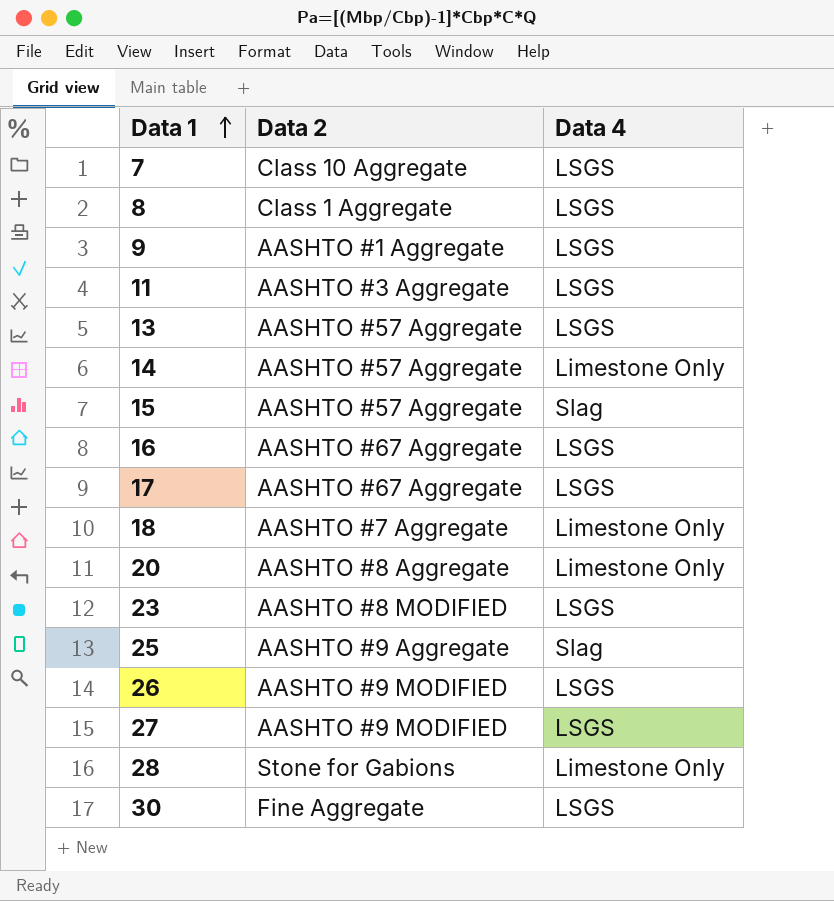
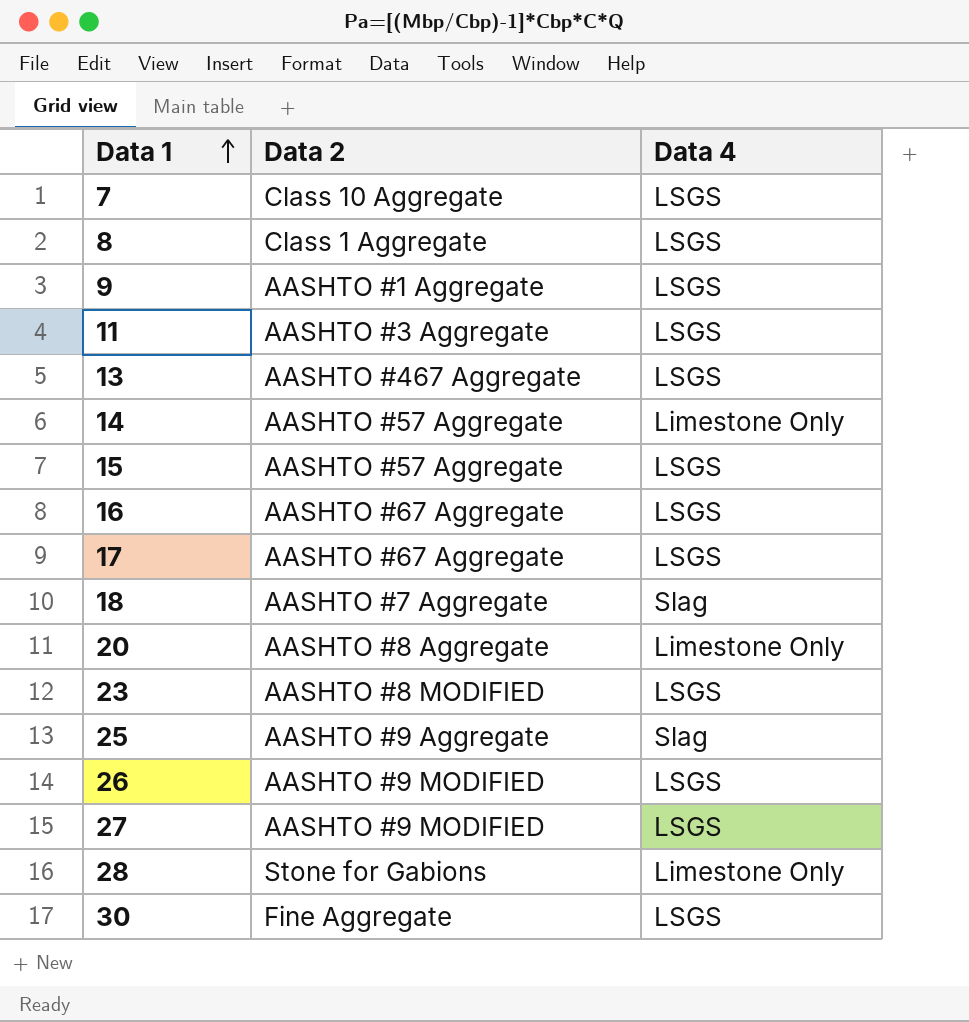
13 | Data 2: AASHTO #57 Aggregate -> AASHTO #467 Aggregate
15 | Data 4: Slag -> LSGS
18 | Data 4: Limestone Only -> Slag

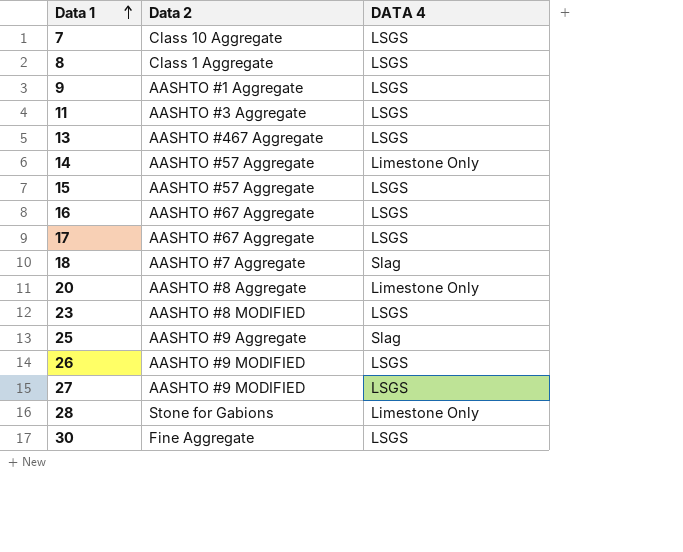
column name: Data 4 -> DATA 4

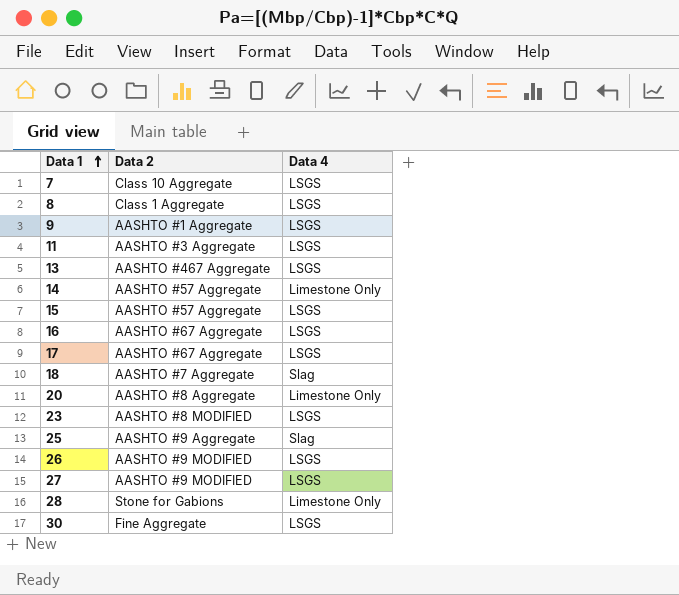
column name: DATA 4 -> Data 4

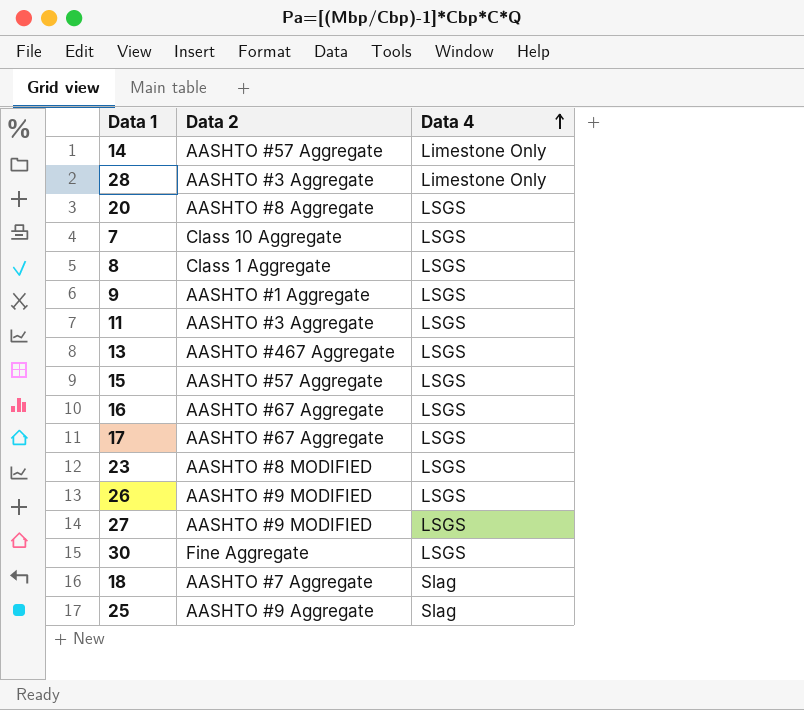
row order: Data 1 ascending -> Data 4 ascending
28 | Data 2: Stone for Gabions -> AASHTO #3 Aggregate
20 | Data 4: Limestone Only -> LSGS

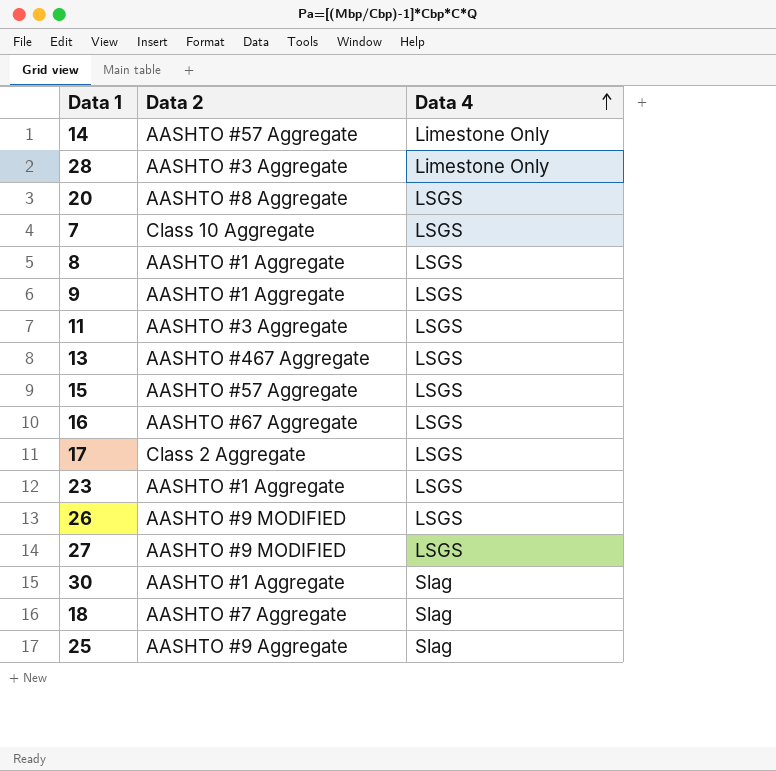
8 | Data 2: Class 1 Aggregate -> AASHTO #1 Aggregate
17 | Data 2: AASHTO #67 Aggregate -> Class 2 Aggregate
23 | Data 2: AASHTO #8 MODIFIED -> AASHTO #1 Aggregate
30 | Data 2: Fine Aggregate -> AASHTO #1 Aggregate
30 | Data 4: LSGS -> Slag

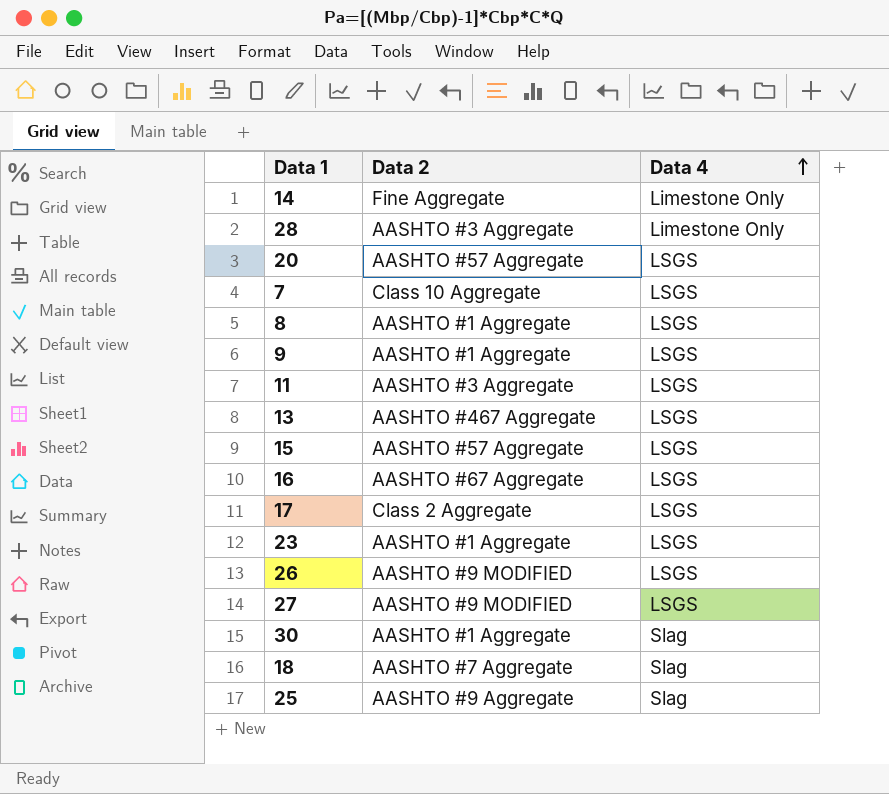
14 | Data 2: AASHTO #57 Aggregate -> Fine Aggregate
20 | Data 2: AASHTO #8 Aggregate -> AASHTO #57 Aggregate

